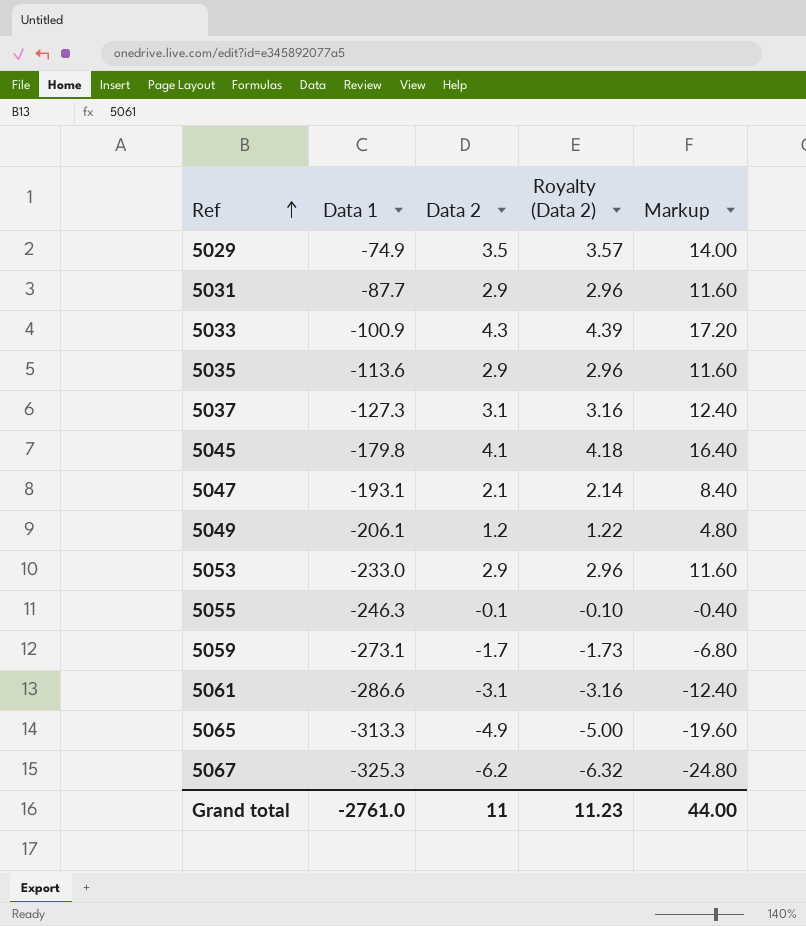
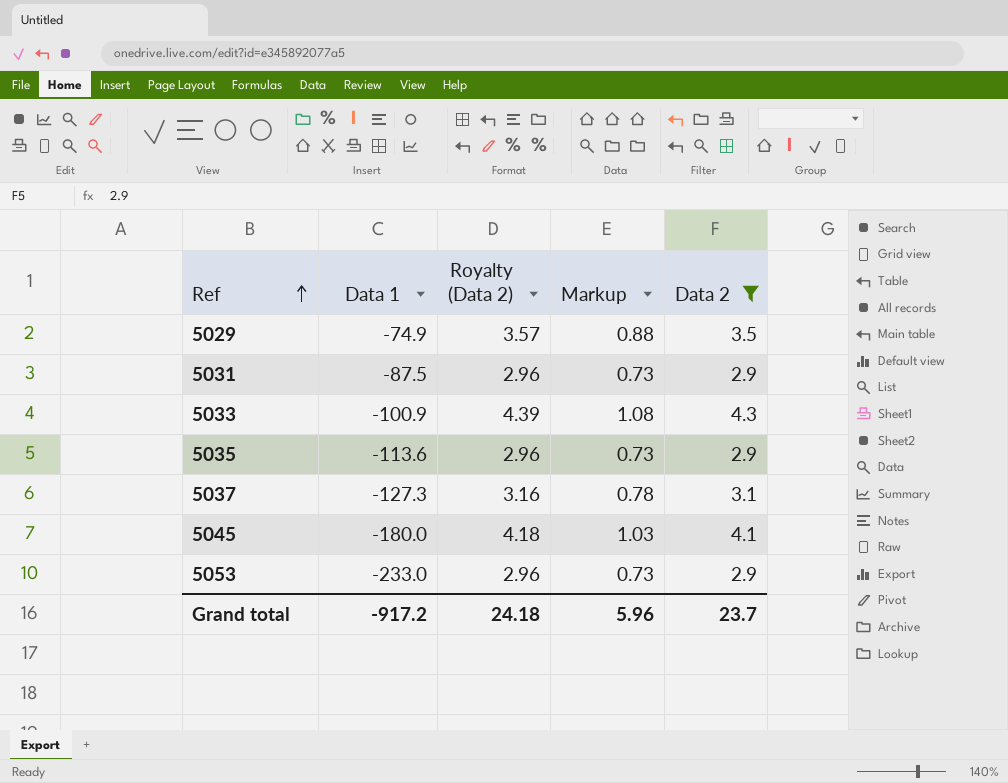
filter: none -> Data 2 >= 2.9
column Markup | formula: [Data 2] * 4 -> [Data 2] * 0.25
column Data 2 | position: 3 -> 5
5031 | Data 1: -87.7 -> -87.5
5045 | Data 1: -179.8 -> -180.0
Grand total | Data 1: -2761.0 -> -917.2
Grand total | Royalty (Data 2): 11.23 -> 24.18
Grand total | Markup: 44.00 -> 5.96
Grand total | Data 2: 11 -> 23.7

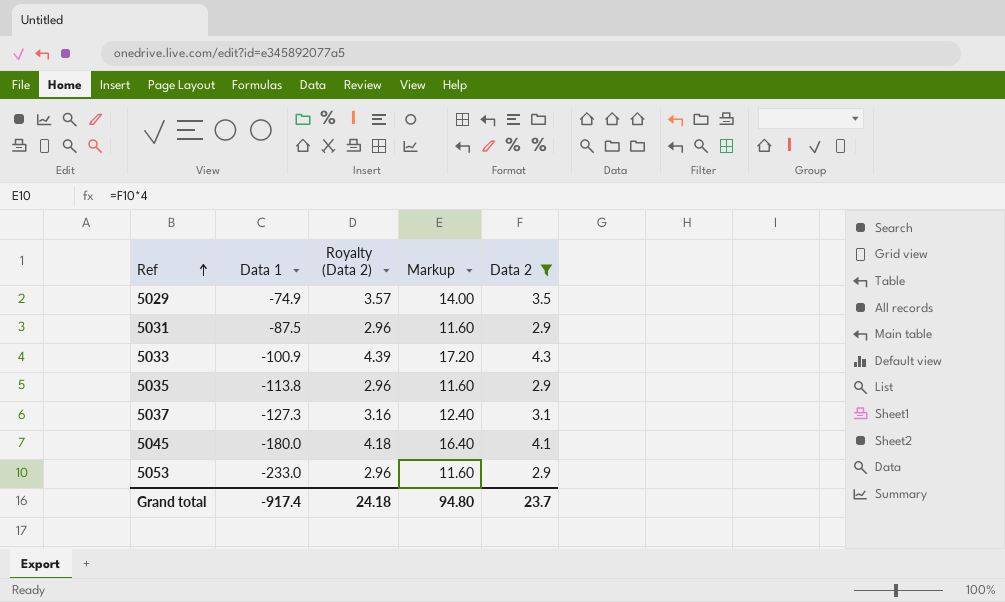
column Markup | formula: [Data 2] * 0.25 -> [Data 2] * 4
5035 | Data 1: -113.6 -> -113.8
Grand total | Data 1: -917.2 -> -917.4
Grand total | Markup: 5.96 -> 94.80

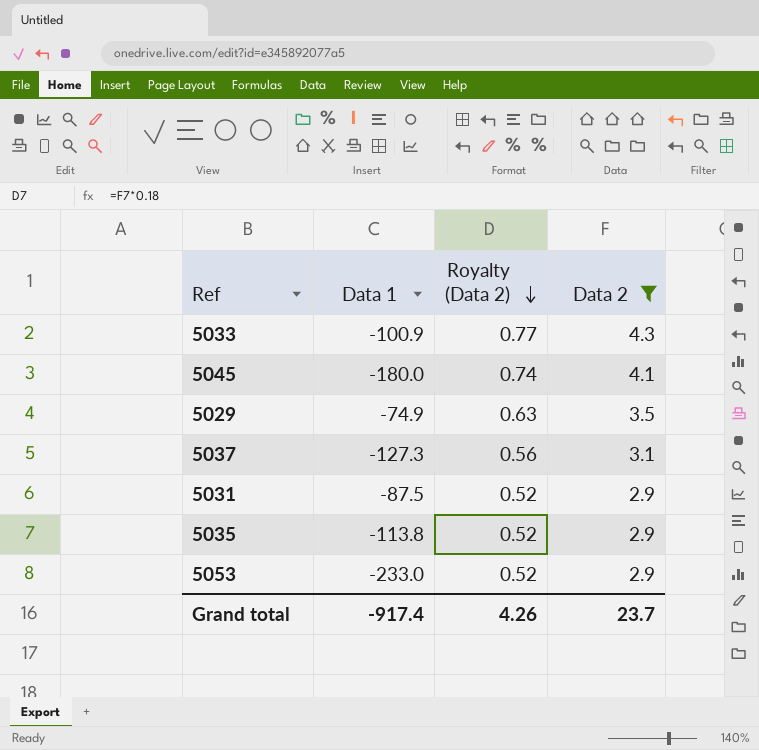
row order: Ref ascending -> Royalty (Data 2) descending
column Markup | formula: [Data 2] * 4 -> none
column Royalty (Data 2) | formula: [Data 2] * 1.02 -> [Data 2] * 0.18
Grand total | Royalty (Data 2): 24.18 -> 4.26

